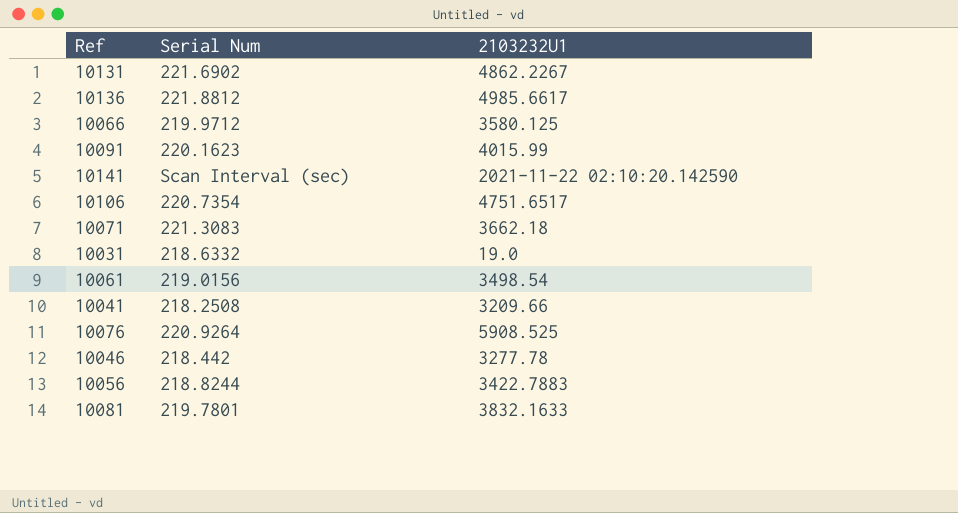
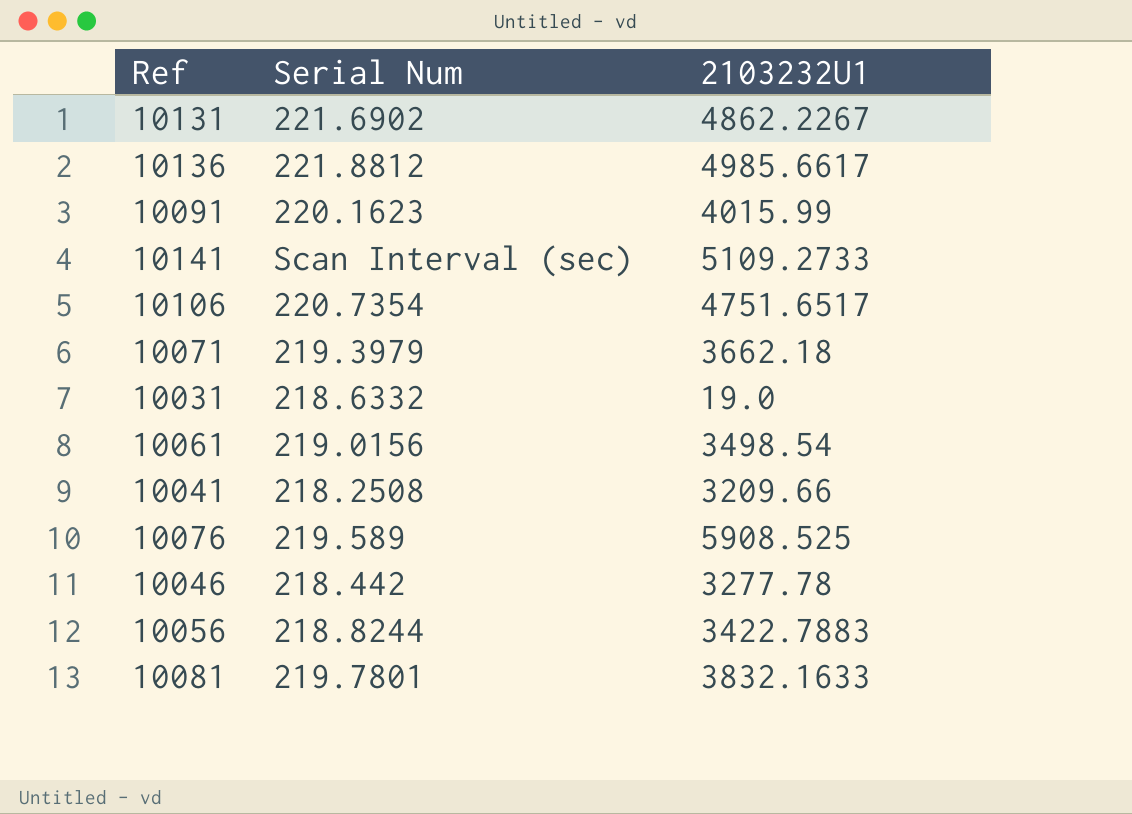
row 10066: 219.9712 | 3580.125 -> none
10141 | 2103232U1: 2021-11-22 02:10:20.142590 -> 5109.2733
10071 | Serial Num: 221.3083 -> 219.3979
10076 | Serial Num: 220.9264 -> 219.589

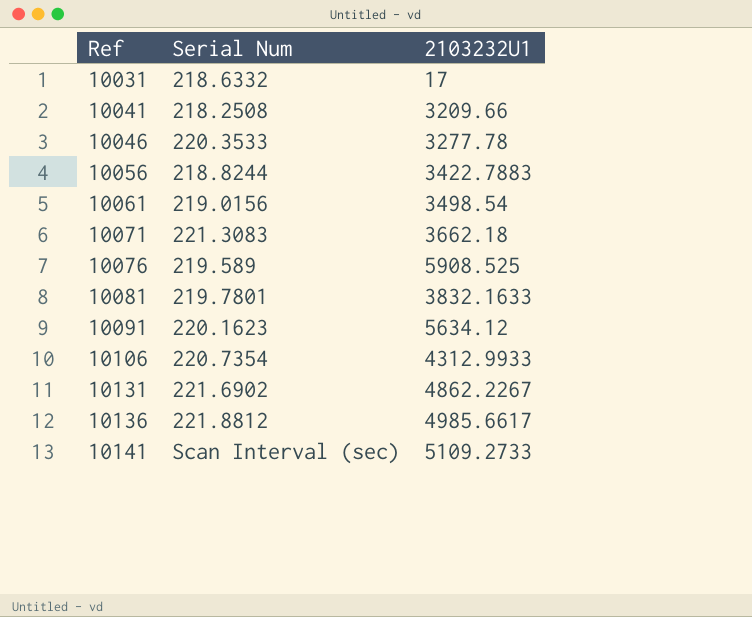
row order: none -> Ref ascending
10031 | 2103232U1: 19.0 -> 17
10046 | Serial Num: 218.442 -> 220.3533
10071 | Serial Num: 219.3979 -> 221.3083
10091 | 2103232U1: 4015.99 -> 5634.12
10106 | 2103232U1: 4751.6517 -> 4312.9933

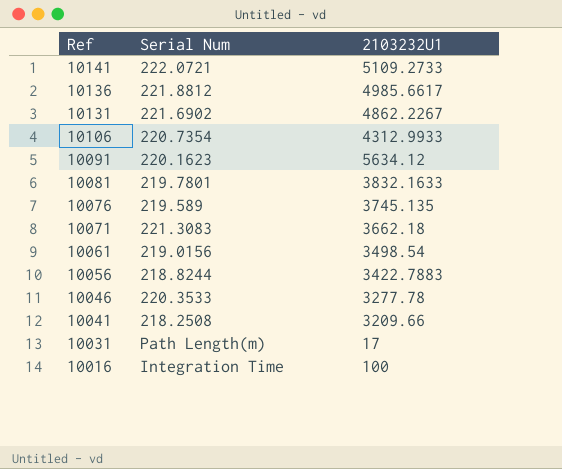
row order: Ref ascending -> Ref descending
10141 | Serial Num: Scan Interval (sec) -> 222.0721
10076 | 2103232U1: 5908.525 -> 3745.135
10031 | Serial Num: 218.6332 -> Path Length(m)
row 10016: none -> Integration Time | 100

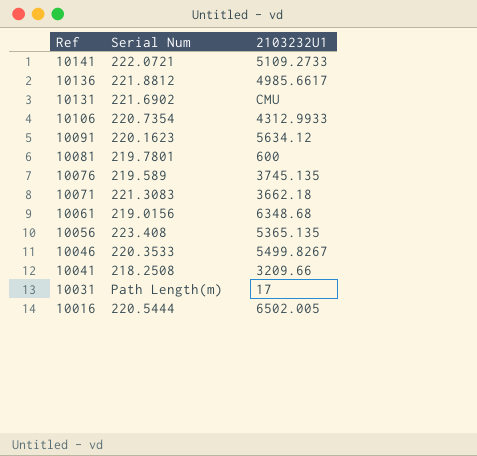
10131 | 2103232U1: 4862.2267 -> CMU
10081 | 2103232U1: 3832.1633 -> 600
10061 | 2103232U1: 3498.54 -> 6348.68
10056 | Serial Num: 218.8244 -> 223.408
10056 | 2103232U1: 3422.7883 -> 5365.135
10046 | 2103232U1: 3277.78 -> 5499.8267
10016 | Serial Num: Integration Time -> 220.5444
10016 | 2103232U1: 100 -> 6502.005

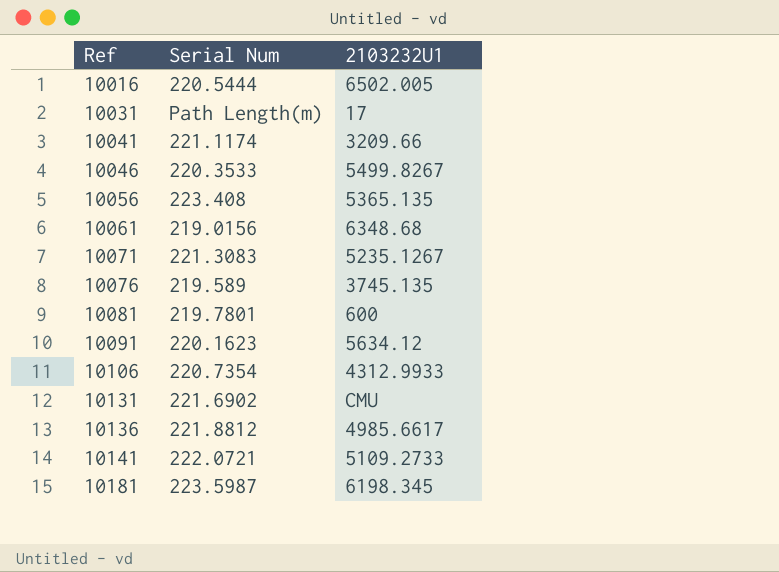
row order: Ref descending -> Ref ascending
10041 | Serial Num: 218.2508 -> 221.1174
10071 | 2103232U1: 3662.18 -> 5235.1267
row 10181: none -> 223.5987 | 6198.345

